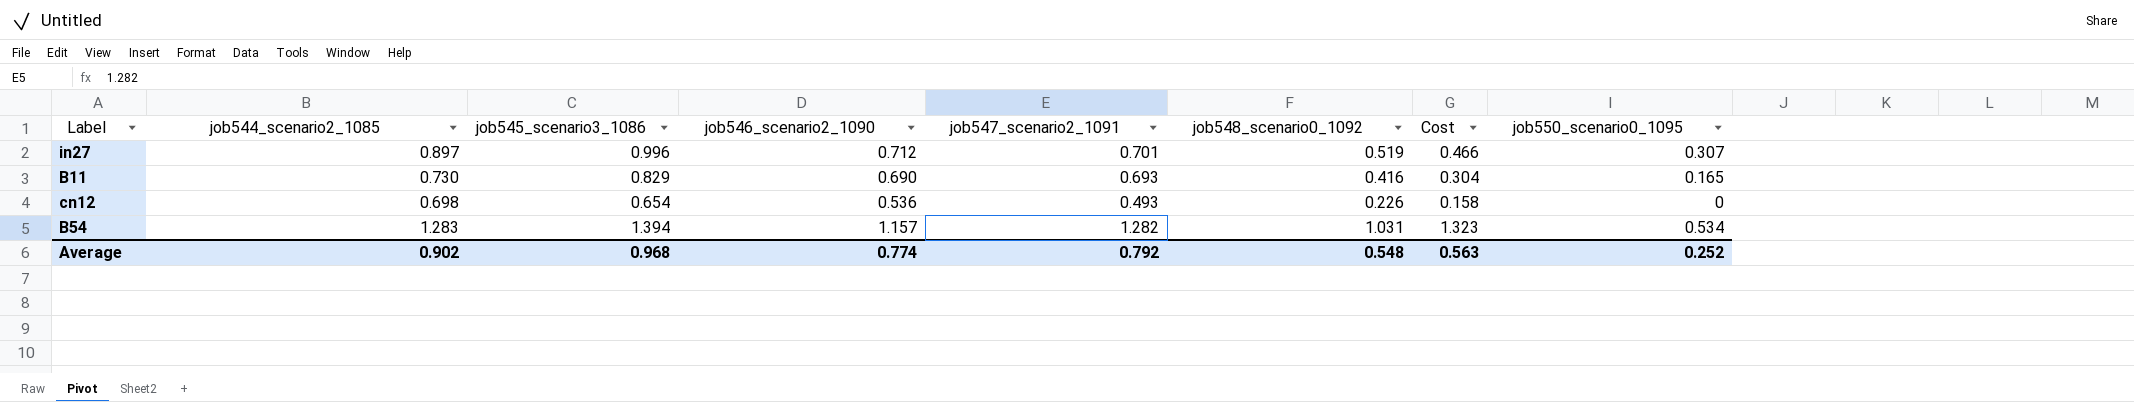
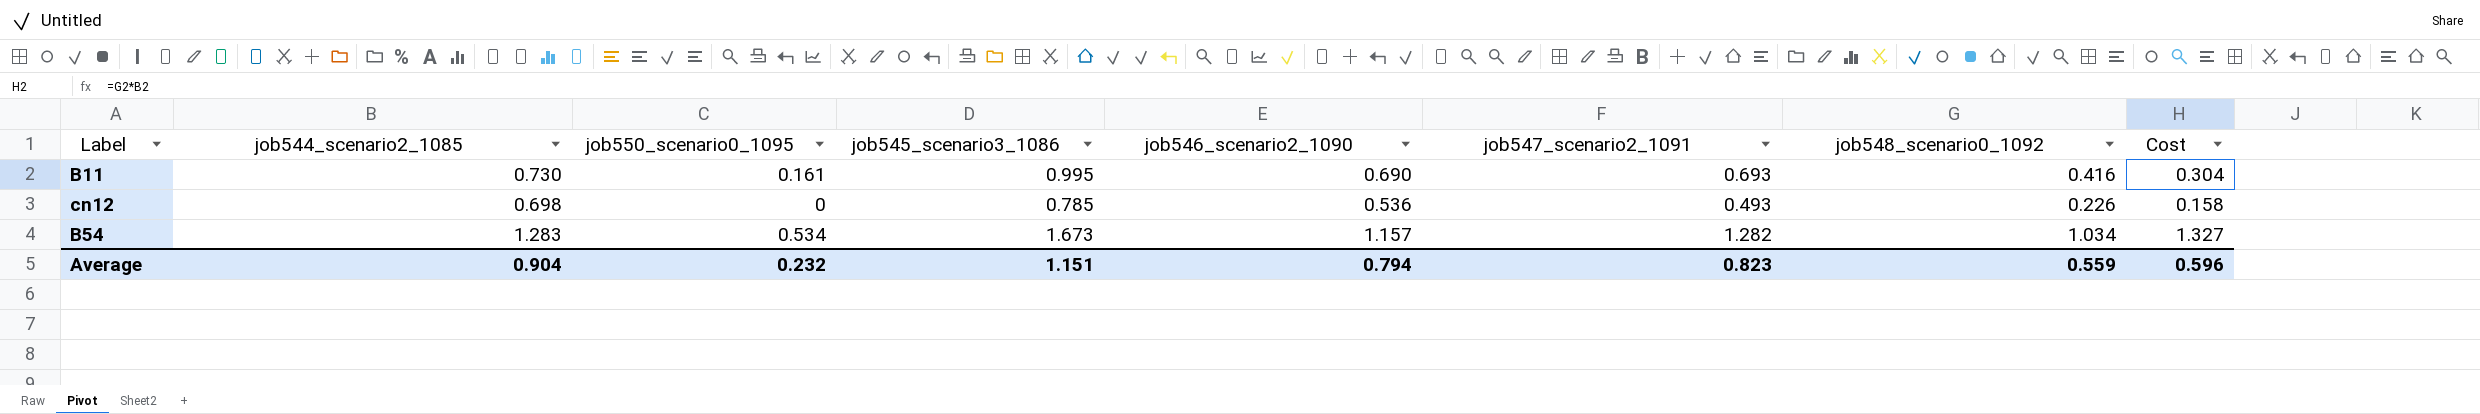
column job550_scenario0_1095 | position: 8 -> 3
row in27: 0.897 | 0.996 | 0.712 | 0.701 | 0.519 | 0.466 | 0.307 -> none
B11 | job550_scenario0_1095: 0.165 -> 0.161
B11 | job545_scenario3_1086: 0.829 -> 0.995
cn12 | job545_scenario3_1086: 0.654 -> 0.785
B54 | job545_scenario3_1086: 1.394 -> 1.673
B54 | job548_scenario0_1092: 1.031 -> 1.034
B54 | Cost: 1.323 -> 1.327
Average | job544_scenario2_1085: 0.902 -> 0.904
Average | job550_scenario0_1095: 0.252 -> 0.232
Average | job545_scenario3_1086: 0.968 -> 1.151
Average | job546_scenario2_1090: 0.774 -> 0.794
Average | job547_scenario2_1091: 0.792 -> 0.823
Average | job548_scenario0_1092: 0.548 -> 0.559
Average | Cost: 0.563 -> 0.596

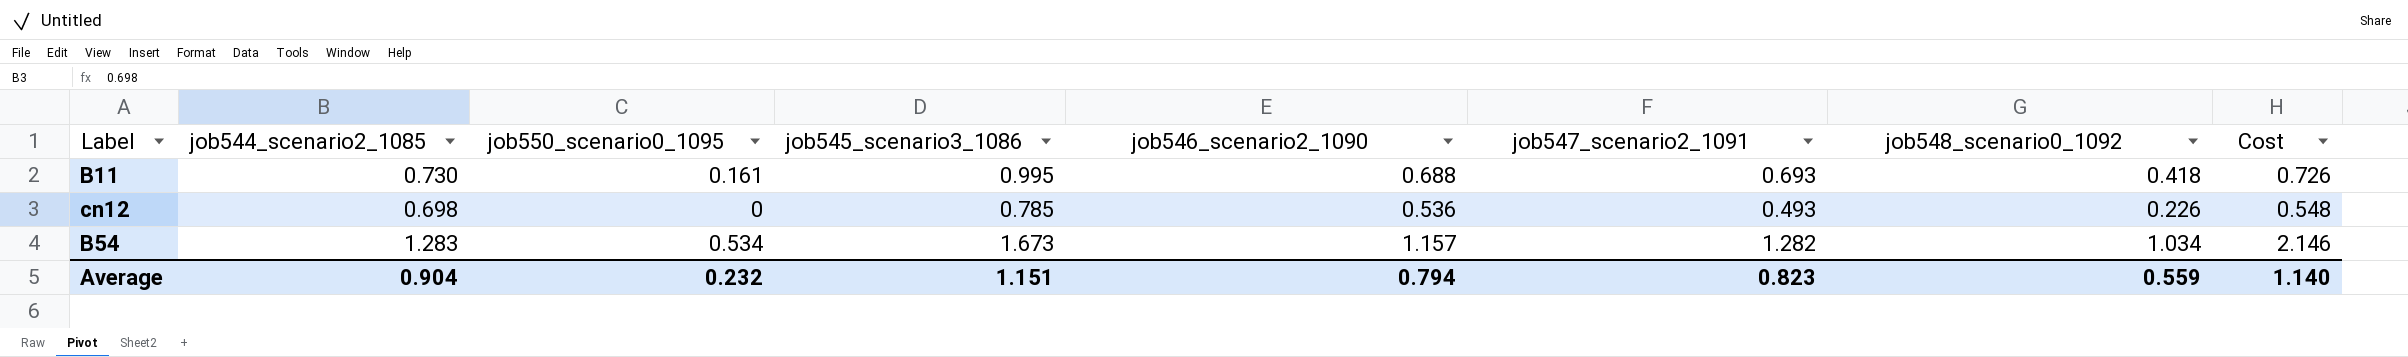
column Cost | formula: [job544_scenario2_1085] * [job548_scenario0_1092] -> [job544_scenario2_1085] * [job545_scenario3_1086]
B11 | job546_scenario2_1090: 0.690 -> 0.688
B11 | job548_scenario0_1092: 0.416 -> 0.418
Average | Cost: 0.596 -> 1.140

